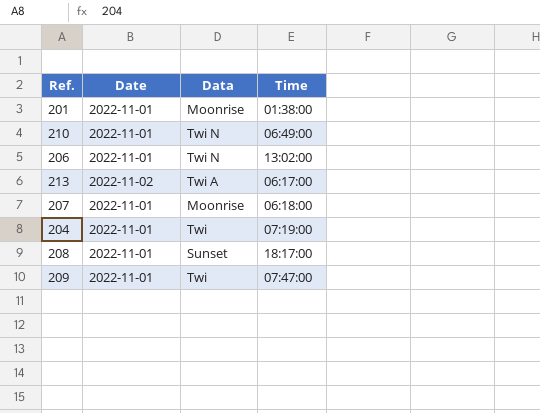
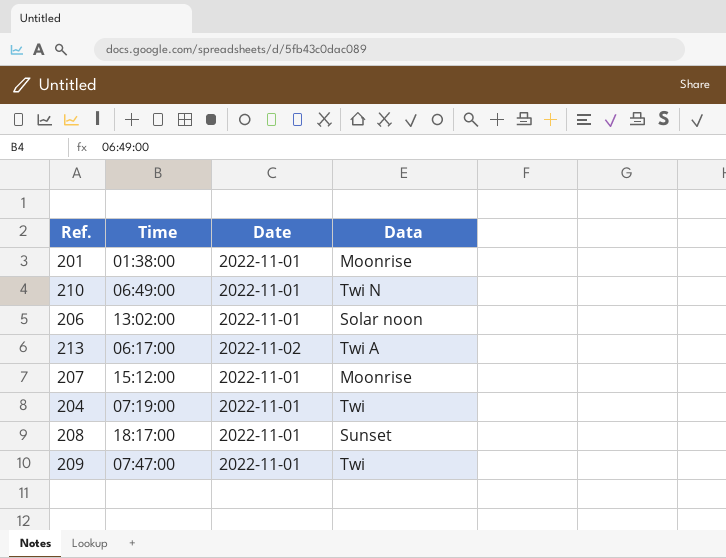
column Time | position: 4 -> 2
206 | Data: Twi N -> Solar noon
207 | Time: 06:18:00 -> 15:12:00

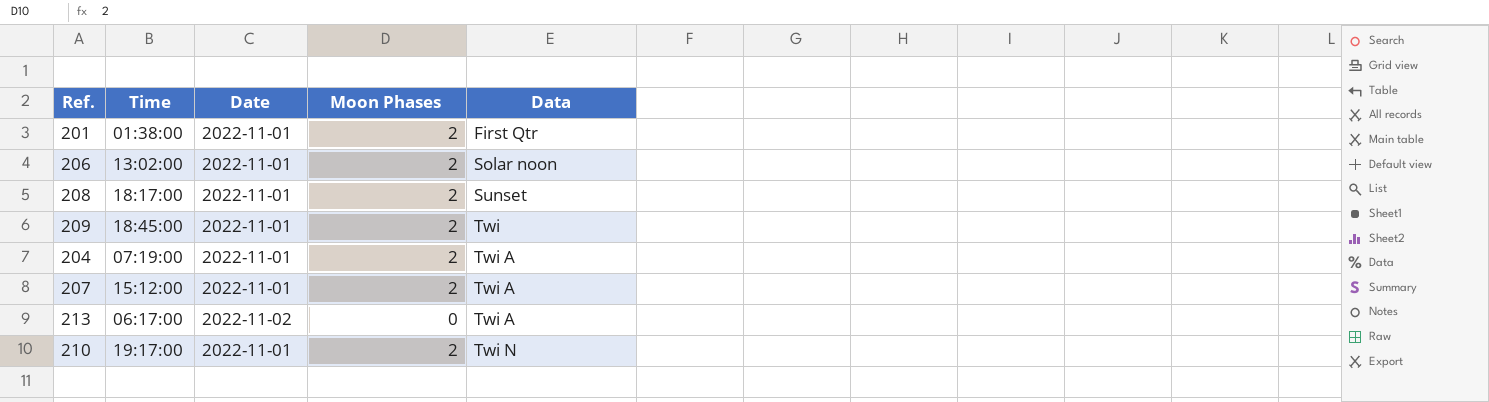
row order: none -> Data ascending
column Moon Phases | position: none -> 4
201 | Data: Moonrise -> First Qtr
209 | Time: 07:47:00 -> 18:45:00
204 | Data: Twi -> Twi A
207 | Data: Moonrise -> Twi A
210 | Time: 06:49:00 -> 19:17:00

